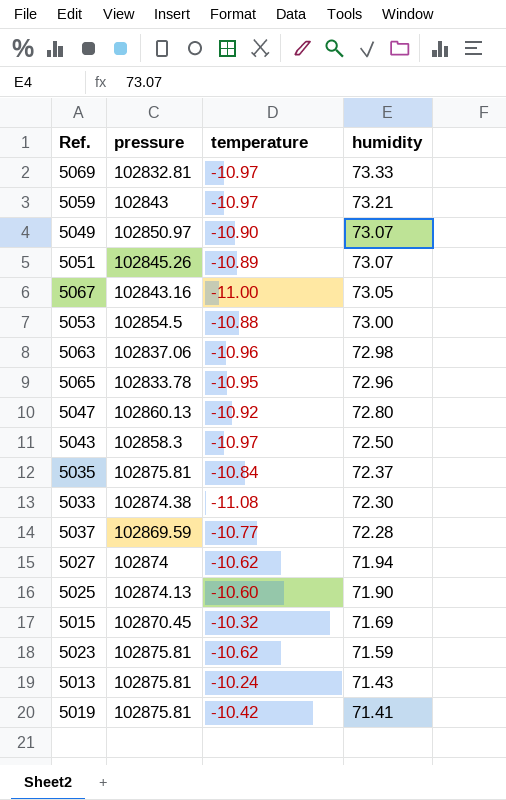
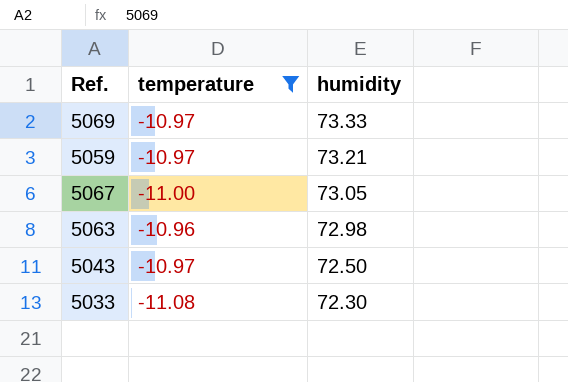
filter: none -> temperature <= -10.96
column pressure | position: 2 -> none

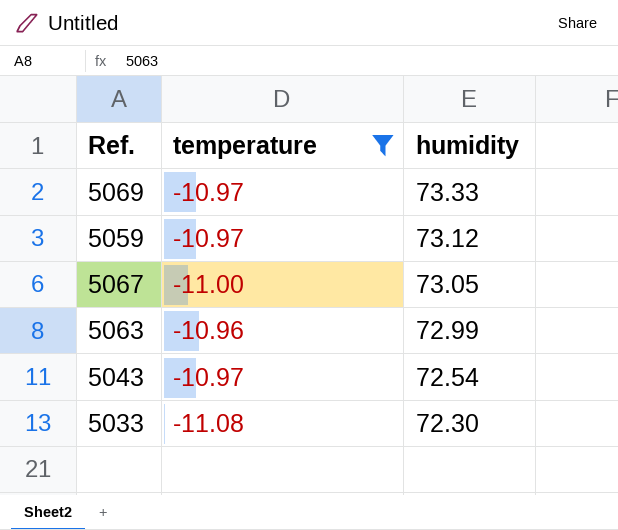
5059 | humidity: 73.21 -> 73.12
5063 | humidity: 72.98 -> 72.99
5043 | humidity: 72.50 -> 72.54

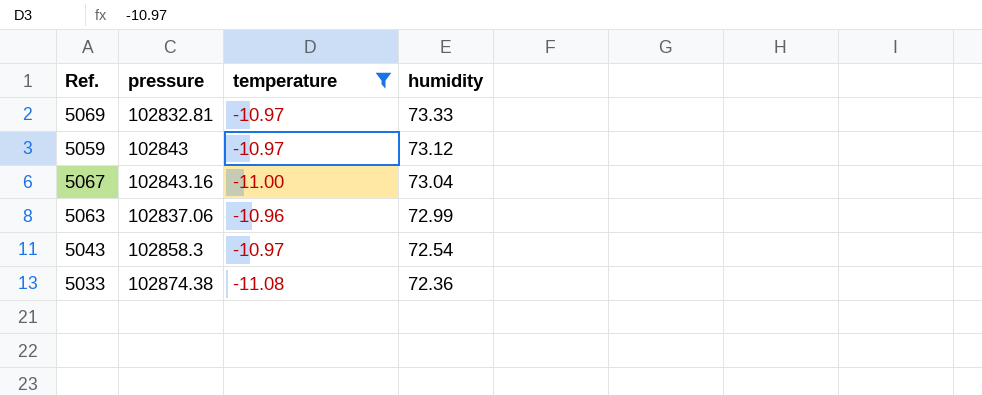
column pressure | position: none -> 2
5067 | humidity: 73.05 -> 73.04
5033 | humidity: 72.30 -> 72.36

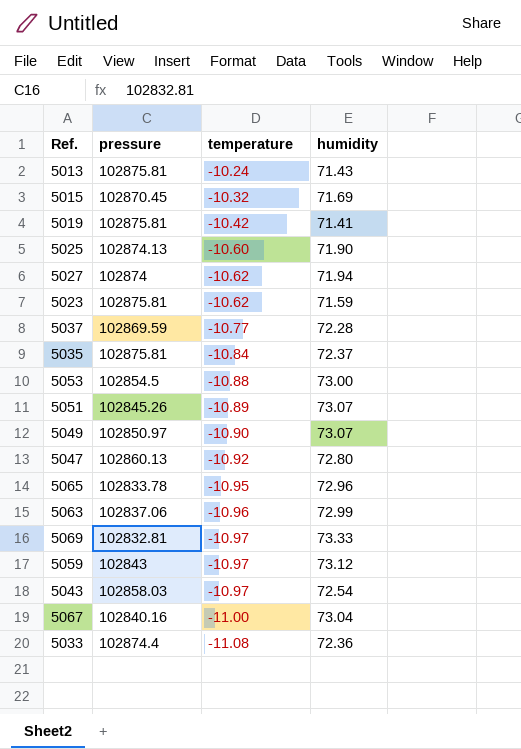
filter: temperature <= -10.96 -> none
row order: humidity descending -> temperature descending
5043 | pressure: 102858.3 -> 102858.03
5067 | pressure: 102843.16 -> 102840.16
5033 | pressure: 102874.38 -> 102874.4

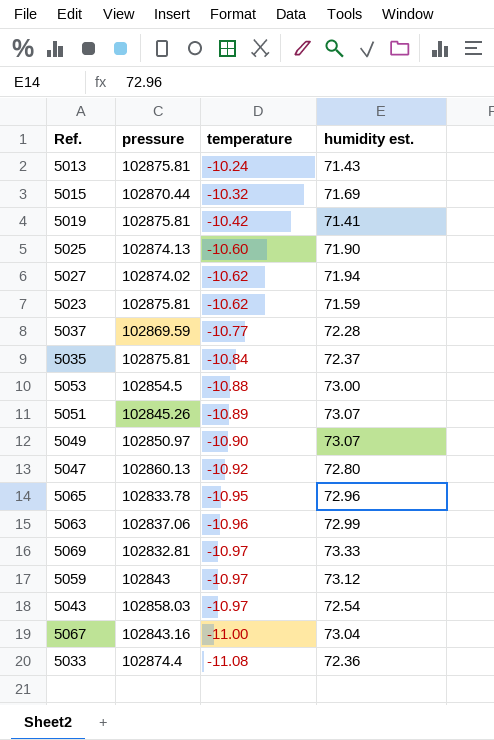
column name: humidity -> humidity est.
5015 | pressure: 102870.45 -> 102870.44
5027 | pressure: 102874 -> 102874.02
5067 | pressure: 102840.16 -> 102843.16

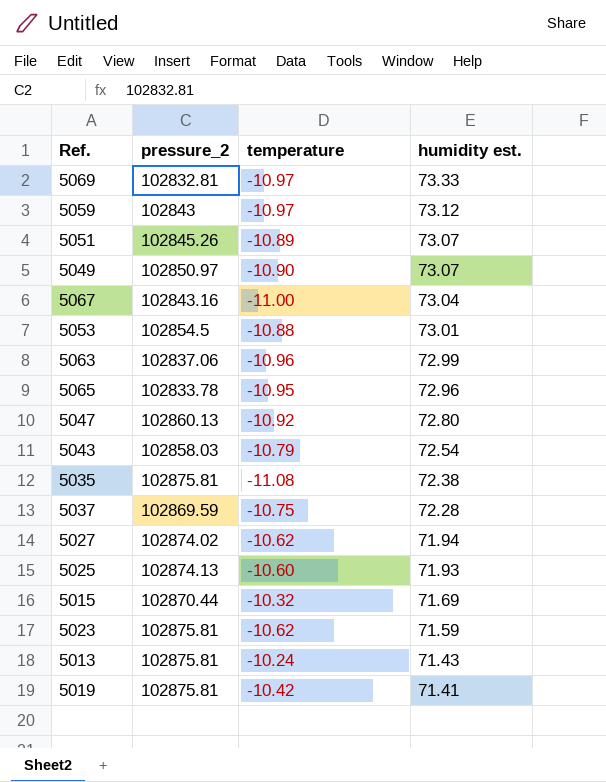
row order: temperature descending -> humidity est. descending
column name: pressure -> pressure_2
row 5033: 102874.4 | -11.08 | 72.36 -> none
5053 | humidity est.: 73.00 -> 73.01
5043 | temperature: -10.97 -> -10.79
5035 | temperature: -10.84 -> -11.08
5035 | humidity est.: 72.37 -> 72.38
5037 | temperature: -10.77 -> -10.75
5025 | humidity est.: 71.90 -> 71.93

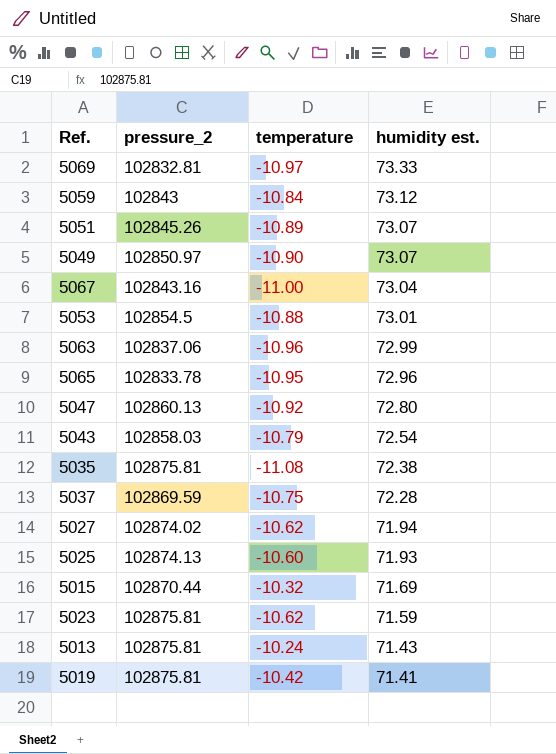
5059 | temperature: -10.97 -> -10.84

